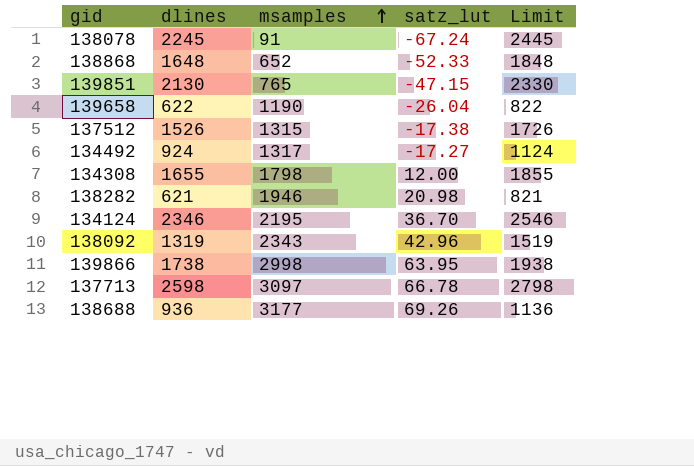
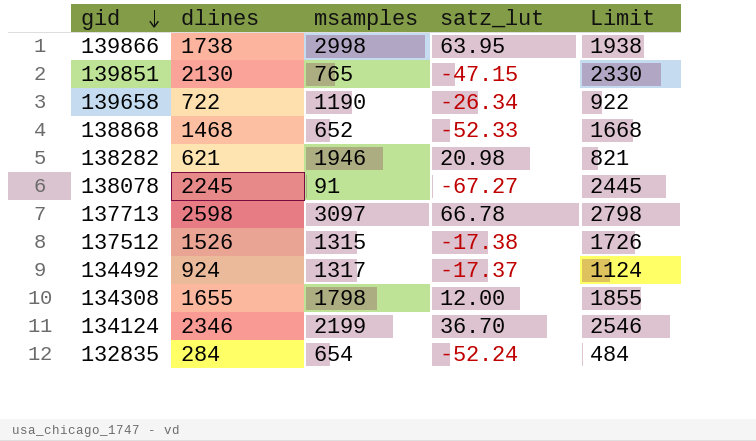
row order: msamples ascending -> gid descending
row 138092: 1319 | 2343 | 42.96 | 1519 -> none
row 138688: 936 | 3177 | 69.26 | 1136 -> none
139658 | dlines: 622 -> 722
139658 | satz_lut: -26.04 -> -26.34
139658 | Limit: 822 -> 922
138868 | dlines: 1648 -> 1468
138868 | Limit: 1848 -> 1668
138078 | satz_lut: -67.24 -> -67.27
134492 | satz_lut: -17.27 -> -17.37
134124 | msamples: 2195 -> 2199
row 132835: none -> 284 | 654 | -52.24 | 484

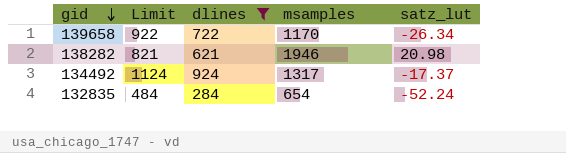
filter: none -> dlines <= 924
column Limit | position: 5 -> 2
139658 | msamples: 1190 -> 1170

